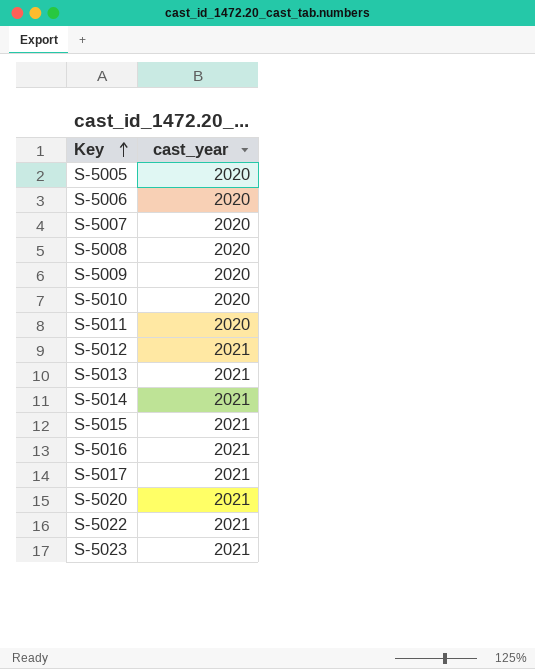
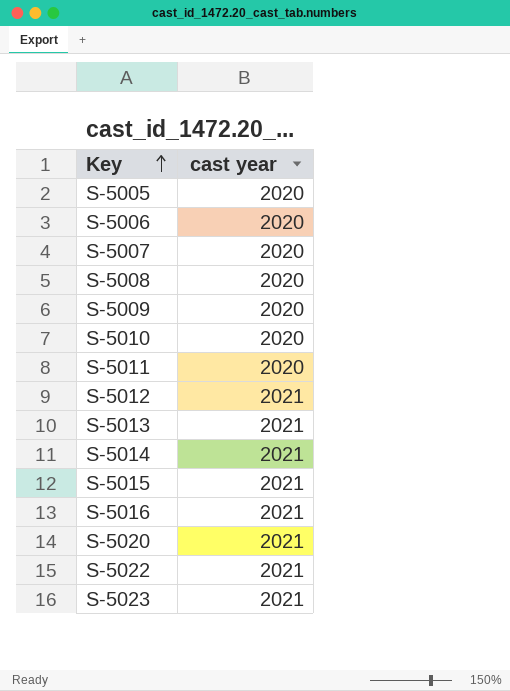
column name: cast_year -> cast year
row S-5017: 2021 -> none

